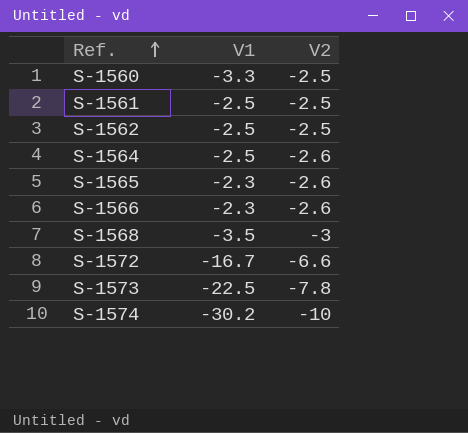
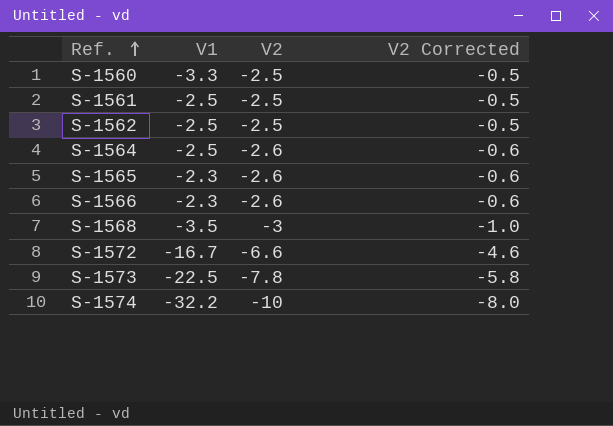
column V2 Corrected | formula: none -> [V2] + 2
S-1574 | V1: -30.2 -> -32.2

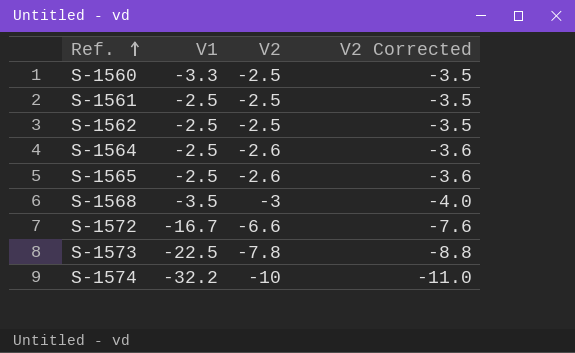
column V2 Corrected | formula: [V2] + 2 -> [V2] - 1
row S-1566: -2.3 | -2.6 | -0.6 -> none
S-1565 | V1: -2.3 -> -2.5

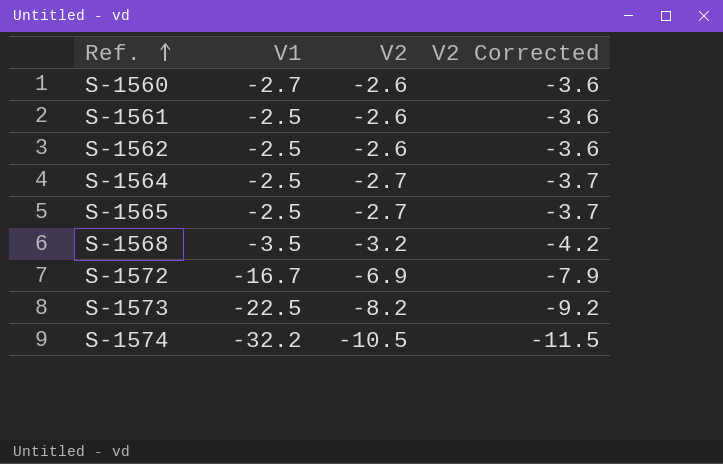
S-1560 | V1: -3.3 -> -2.7
S-1560 | V2: -2.5 -> -2.6
S-1560 | V2 Corrected: -3.5 -> -3.6
S-1561 | V2: -2.5 -> -2.6
S-1561 | V2 Corrected: -3.5 -> -3.6
S-1562 | V2: -2.5 -> -2.6
S-1562 | V2 Corrected: -3.5 -> -3.6
S-1564 | V2: -2.6 -> -2.7
S-1564 | V2 Corrected: -3.6 -> -3.7
S-1565 | V2: -2.6 -> -2.7
S-1565 | V2 Corrected: -3.6 -> -3.7
S-1568 | V2: -3 -> -3.2
S-1568 | V2 Corrected: -4.0 -> -4.2
S-1572 | V2: -6.6 -> -6.9
S-1572 | V2 Corrected: -7.6 -> -7.9
S-1573 | V2: -7.8 -> -8.2
S-1573 | V2 Corrected: -8.8 -> -9.2
S-1574 | V2: -10 -> -10.5
S-1574 | V2 Corrected: -11.0 -> -11.5

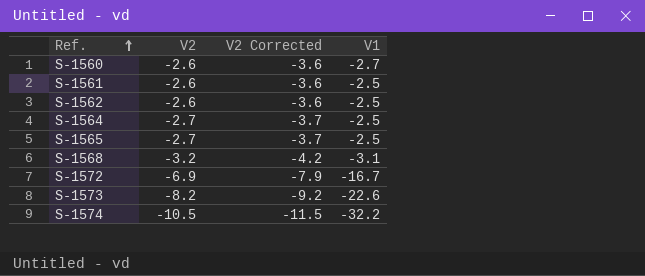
column V1 | position: 2 -> 4
S-1568 | V1: -3.5 -> -3.1
S-1573 | V1: -22.5 -> -22.6

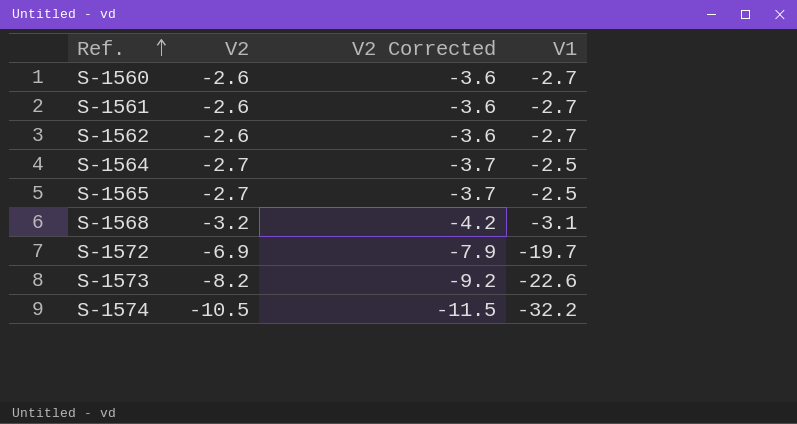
S-1561 | V1: -2.5 -> -2.7
S-1562 | V1: -2.5 -> -2.7
S-1572 | V1: -16.7 -> -19.7

